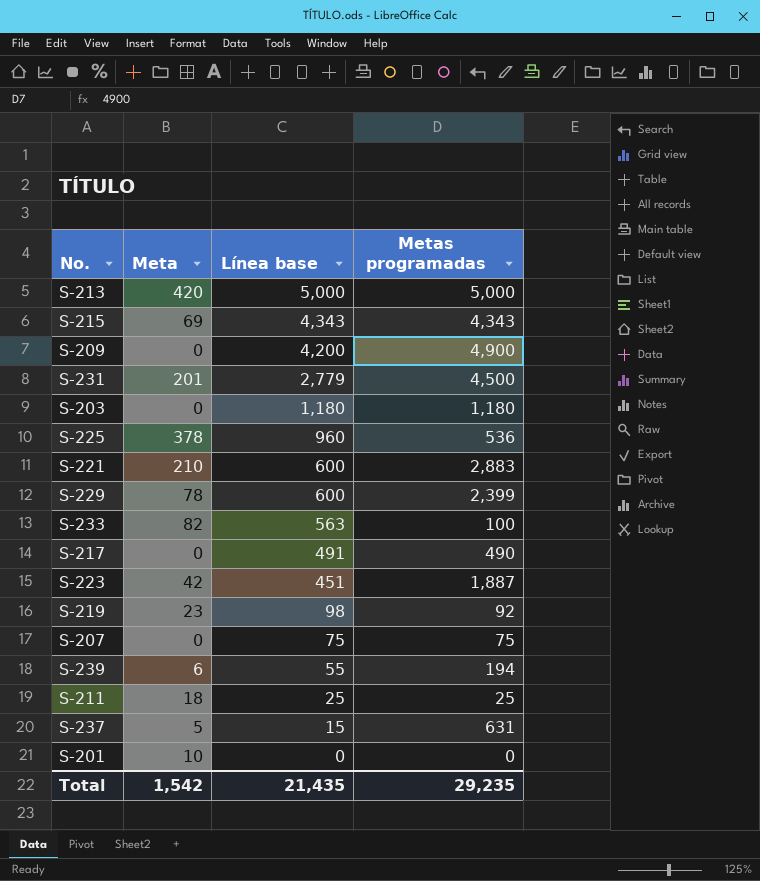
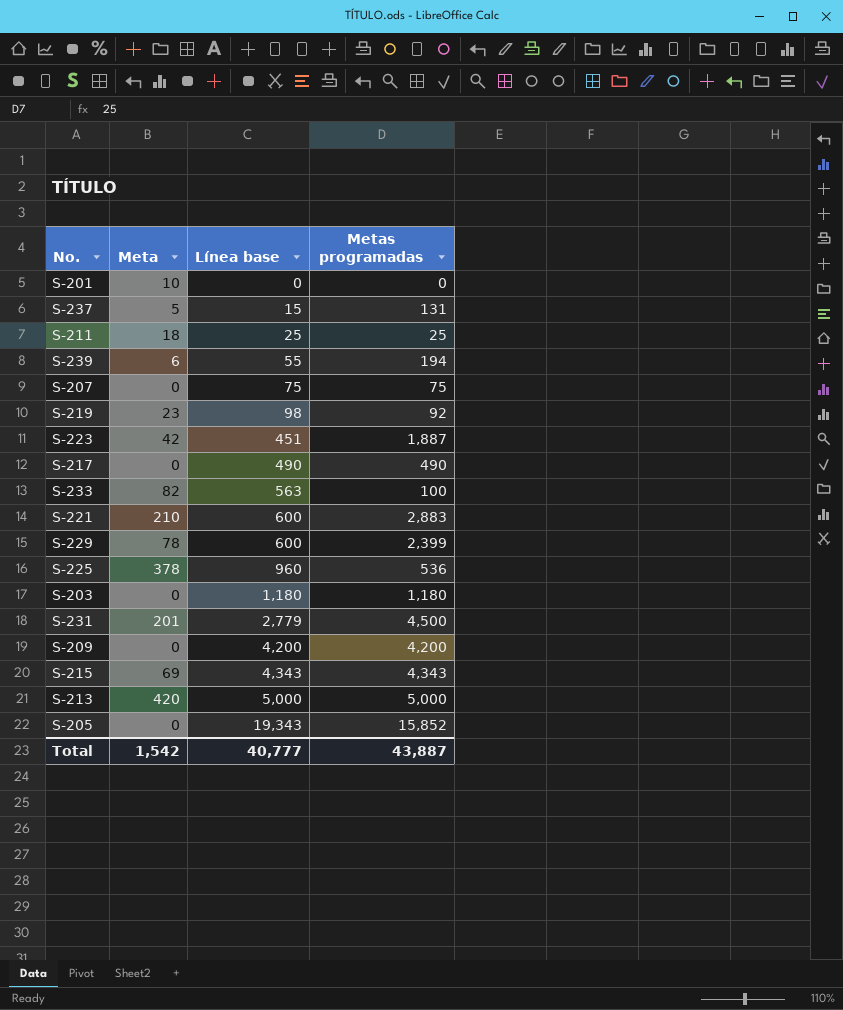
row order: Línea base descending -> Línea base ascending
S-237 | Metas programadas: 631 -> 131
S-217 | Línea base: 491 -> 490
S-209 | Metas programadas: 4,900 -> 4,200
row S-205: none -> 0 | 19,343 | 15,852
Total | Línea base: 21,435 -> 40,777
Total | Metas programadas: 29,235 -> 43,887

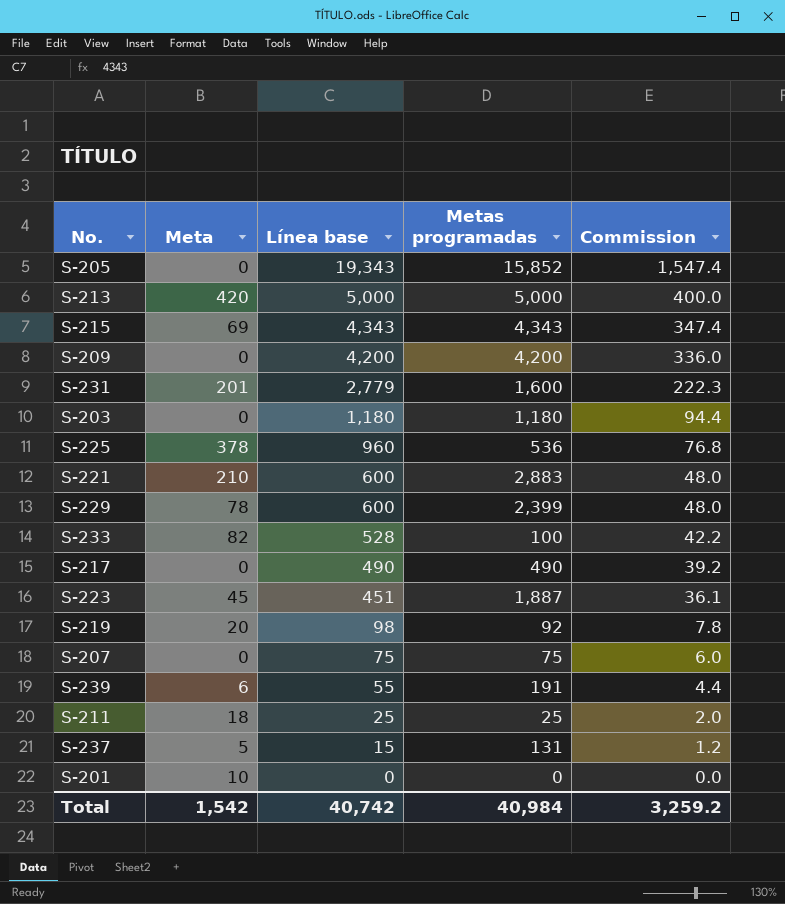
row order: Línea base ascending -> Línea base descending
column Commission | formula: none -> [Línea base] * 0.08
S-231 | Metas programadas: 4,500 -> 1,600
S-233 | Línea base: 563 -> 528
S-223 | Meta: 42 -> 45
S-219 | Meta: 23 -> 20
S-239 | Metas programadas: 194 -> 191
Total | Línea base: 40,777 -> 40,742
Total | Metas programadas: 43,887 -> 40,984

